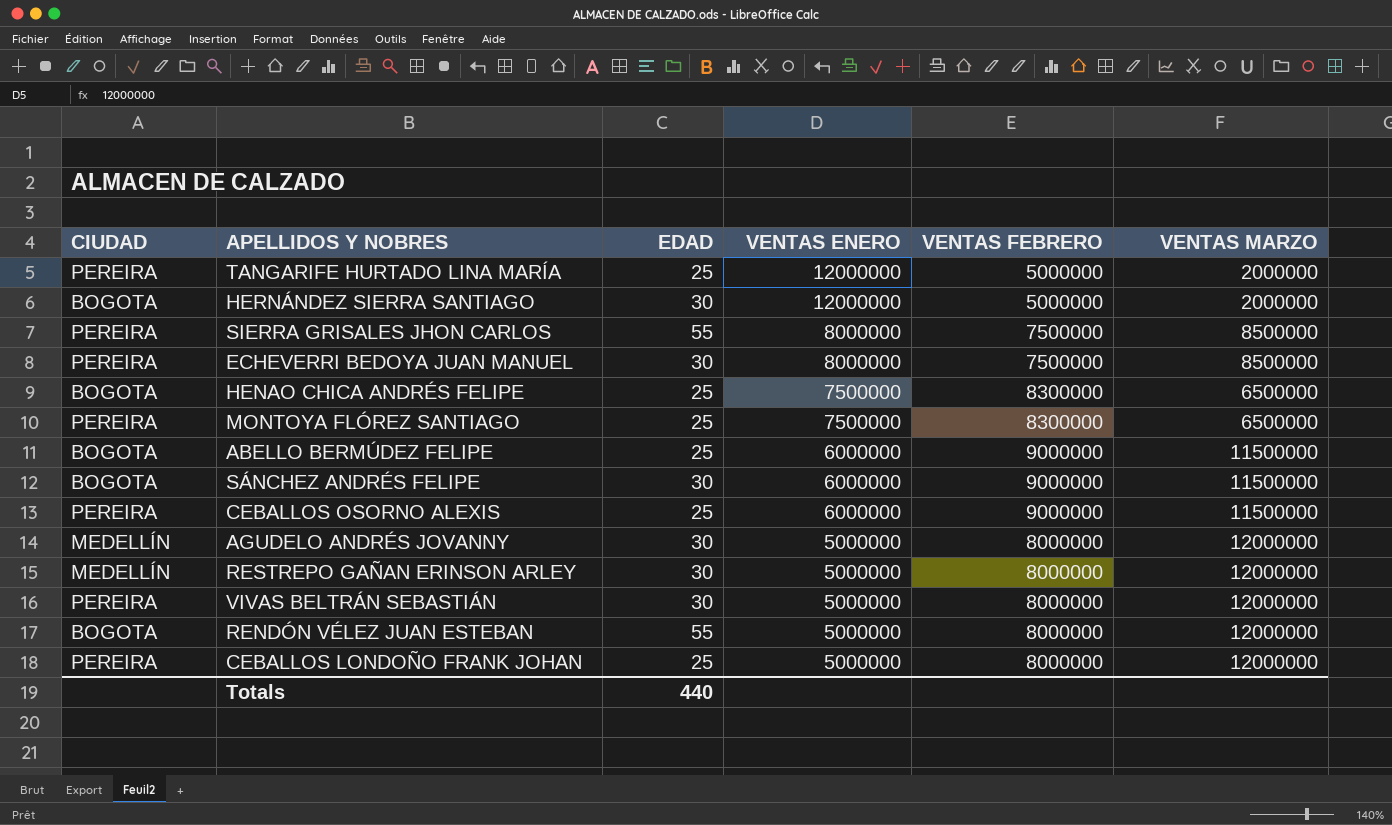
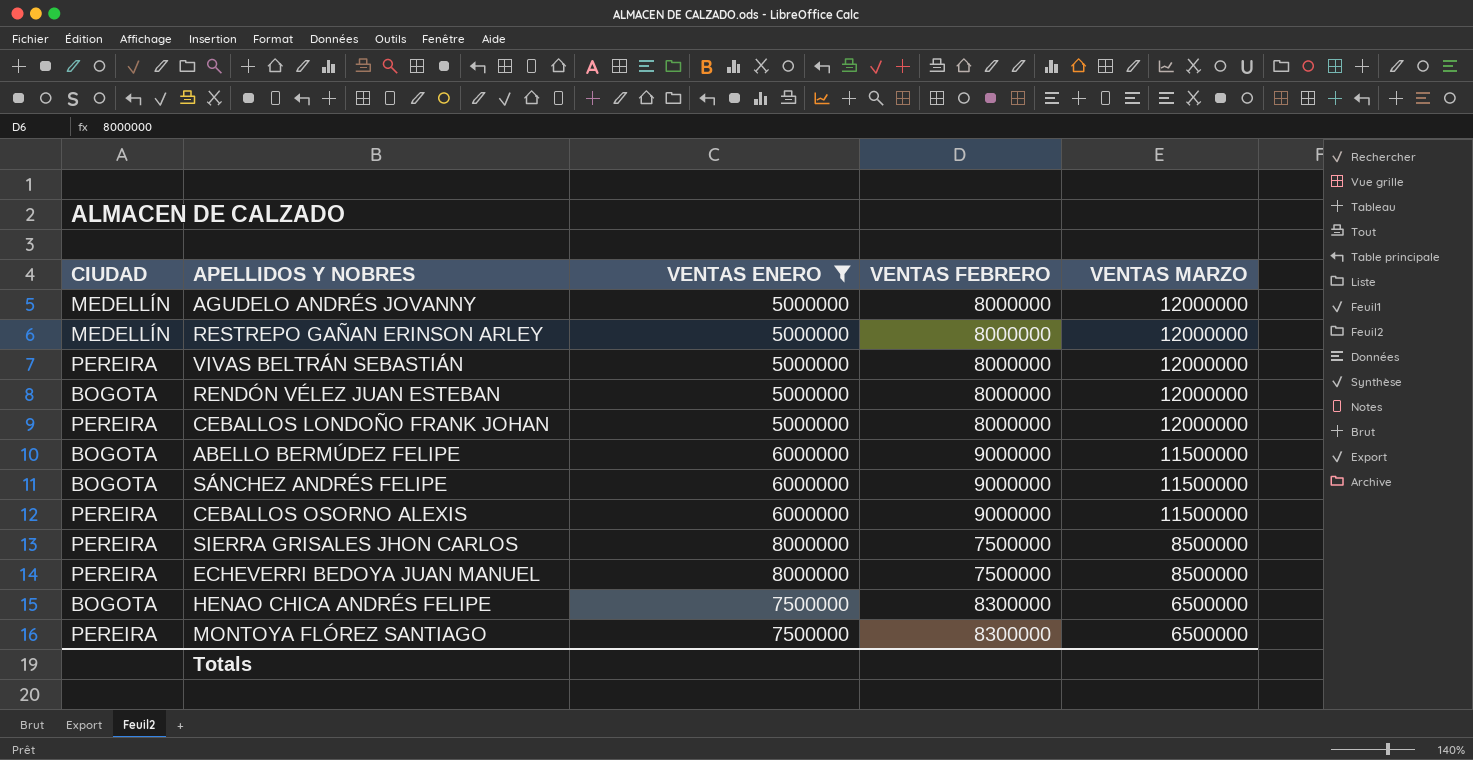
filter: none -> VENTAS ENERO != 12000000
row order: VENTAS ENERO descending -> VENTAS MARZO descending
column EDAD | position: 3 -> none

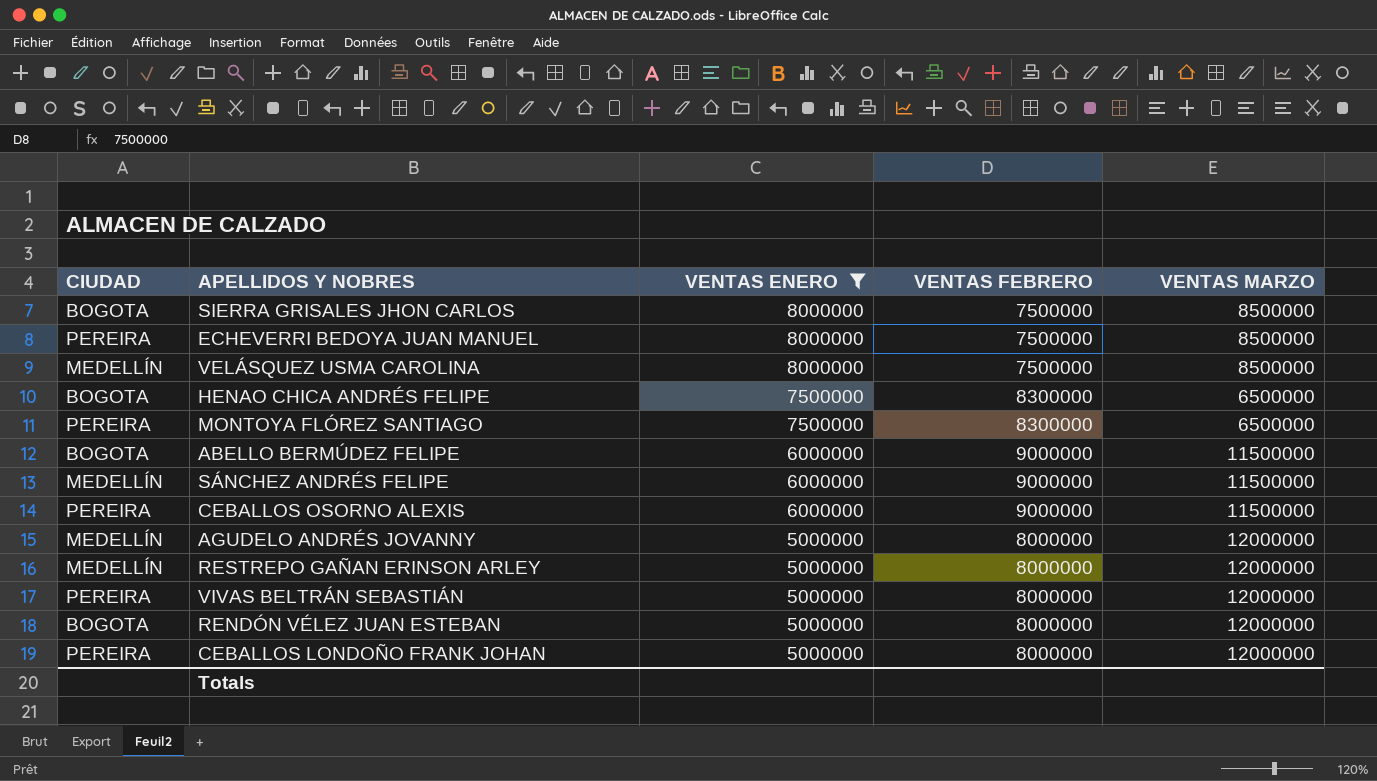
row order: VENTAS MARZO descending -> VENTAS ENERO descending
SIERRA GRISALES JHON CARLOS | CIUDAD: PEREIRA -> BOGOTA
row VELÁSQUEZ USMA CAROLINA: none -> MEDELLÍN | 8000000 | 7500000 | 8500000
SÁNCHEZ ANDRÉS FELIPE | CIUDAD: BOGOTA -> MEDELLÍN

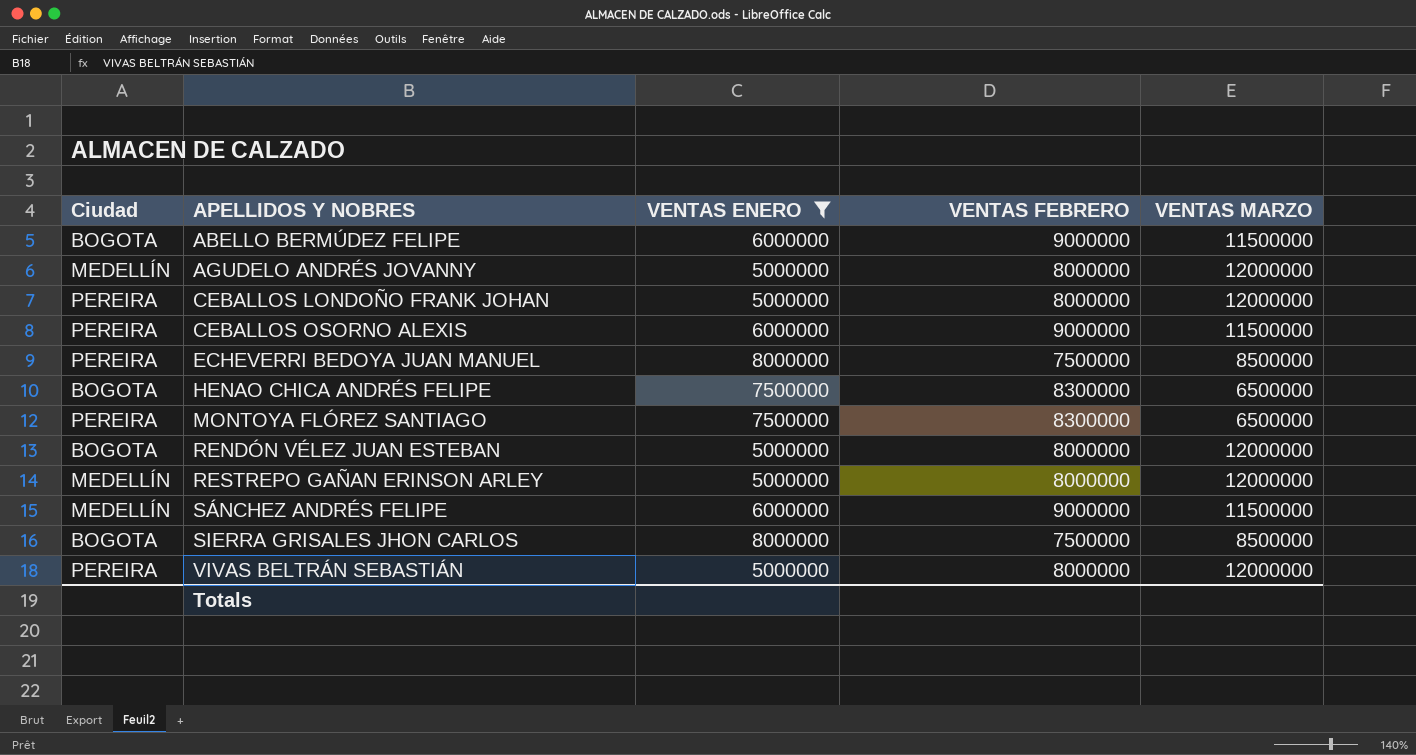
row order: VENTAS ENERO descending -> APELLIDOS Y NOBRES ascending
column name: CIUDAD -> Ciudad
row VELÁSQUEZ USMA CAROLINA: MEDELLÍN | 8000000 | 7500000 | 8500000 -> none

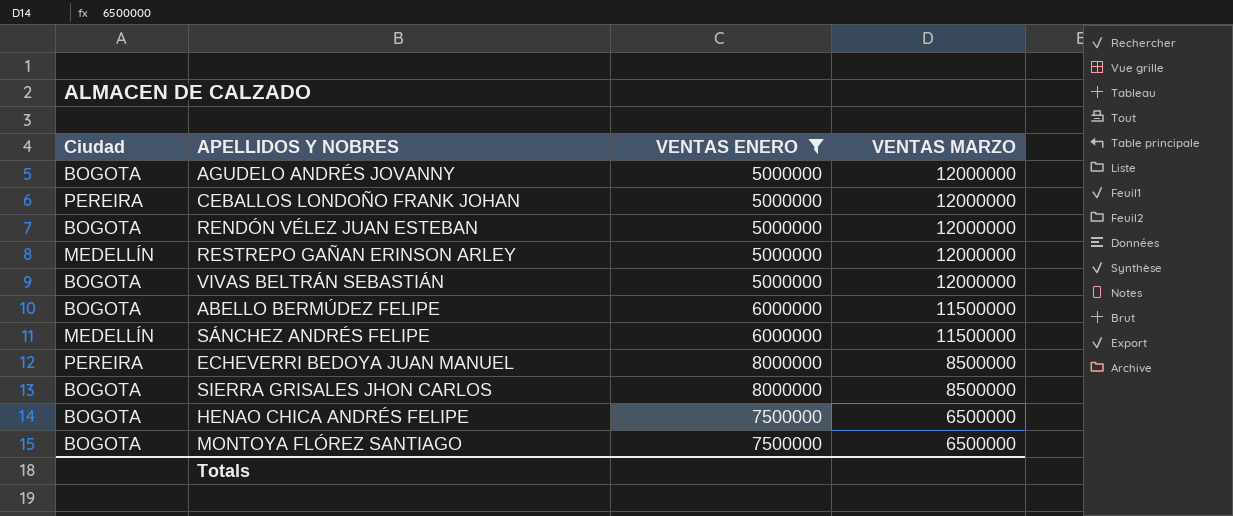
row order: APELLIDOS Y NOBRES ascending -> VENTAS MARZO descending
column VENTAS FEBRERO | position: 4 -> none
row CEBALLOS OSORNO ALEXIS: PEREIRA | 6000000 | 9000000 | 11500000 -> none
AGUDELO ANDRÉS JOVANNY | Ciudad: MEDELLÍN -> BOGOTA
VIVAS BELTRÁN SEBASTIÁN | Ciudad: PEREIRA -> BOGOTA
MONTOYA FLÓREZ SANTIAGO | Ciudad: PEREIRA -> BOGOTA

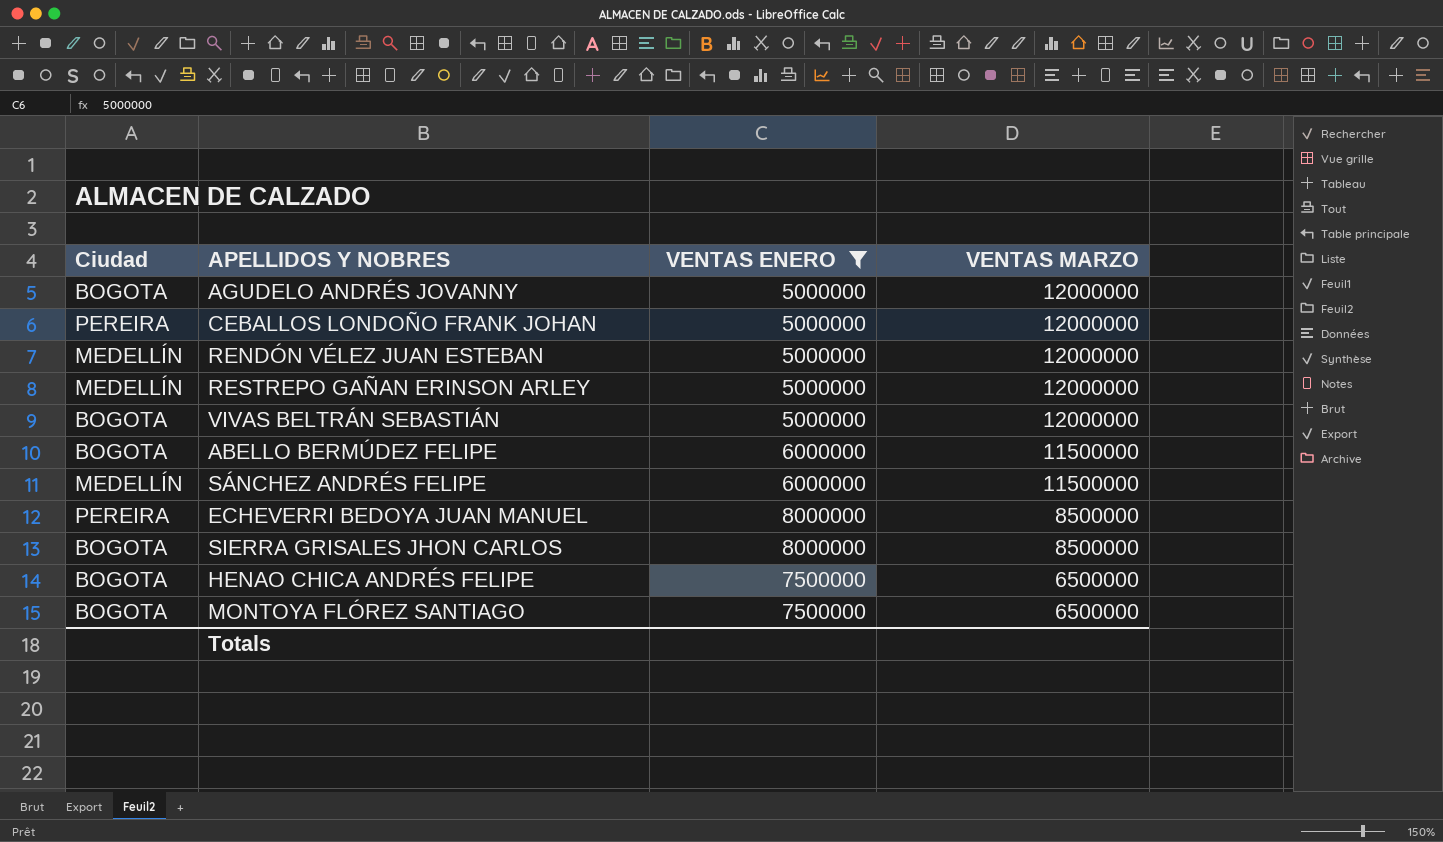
RENDÓN VÉLEZ JUAN ESTEBAN | Ciudad: BOGOTA -> MEDELLÍN

